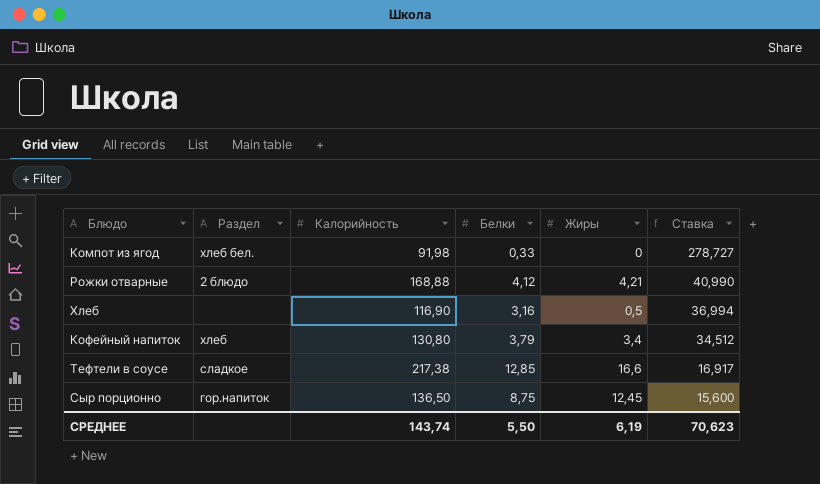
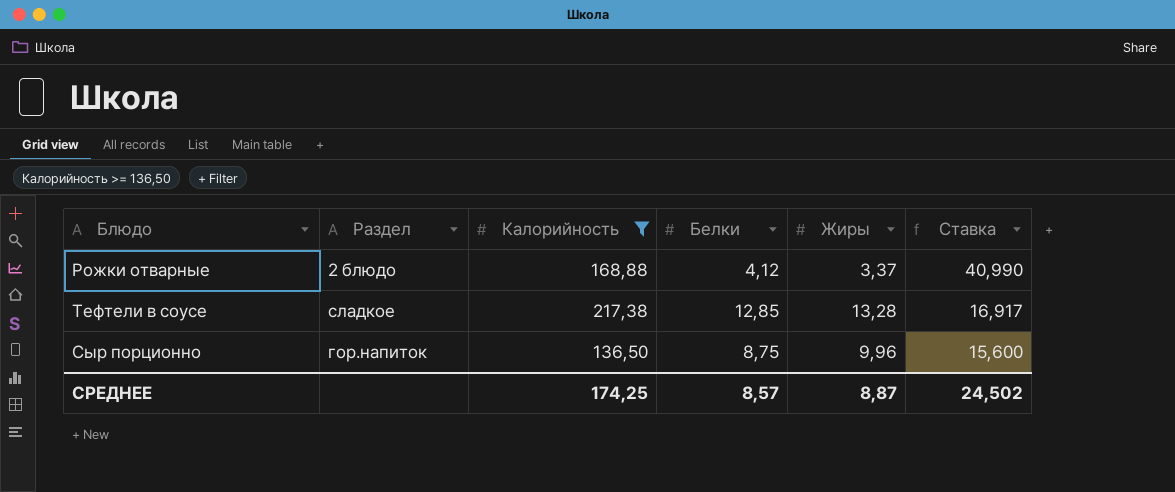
filter: none -> Калорийность >= 136,50
Рожки отварные | Жиры: 4,21 -> 3,37
Тефтели в соусе | Жиры: 16,6 -> 13,28
Сыр порционно | Жиры: 12,45 -> 9,96
СРЕДНЕЕ | Калорийность: 143,74 -> 174,25
СРЕДНЕЕ | Белки: 5,50 -> 8,57
СРЕДНЕЕ | Жиры: 6,19 -> 8,87
СРЕДНЕЕ | Ставка: 70,623 -> 24,502

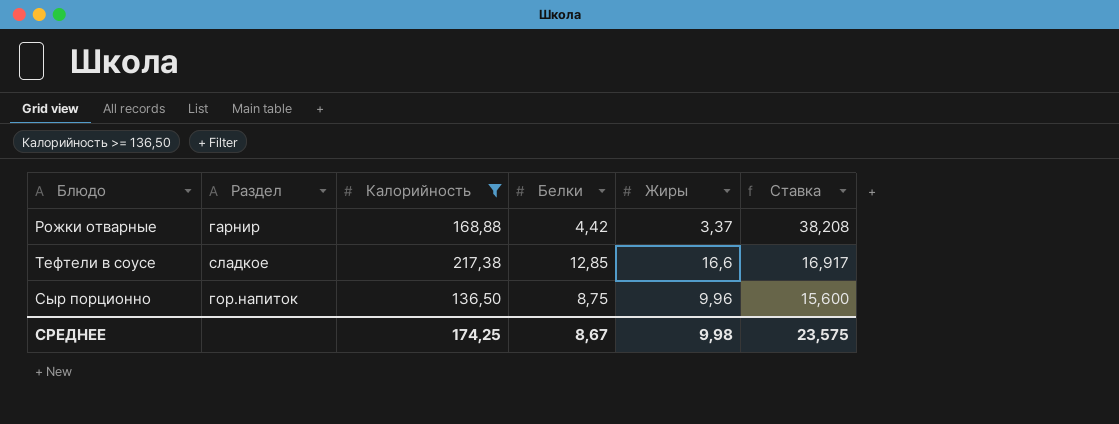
Рожки отварные | Раздел: 2 блюдо -> гарнир
Рожки отварные | Белки: 4,12 -> 4,42
Рожки отварные | Ставка: 40,990 -> 38,208
Тефтели в соусе | Жиры: 13,28 -> 16,6
СРЕДНЕЕ | Белки: 8,57 -> 8,67
СРЕДНЕЕ | Жиры: 8,87 -> 9,98
СРЕДНЕЕ | Ставка: 24,502 -> 23,575

